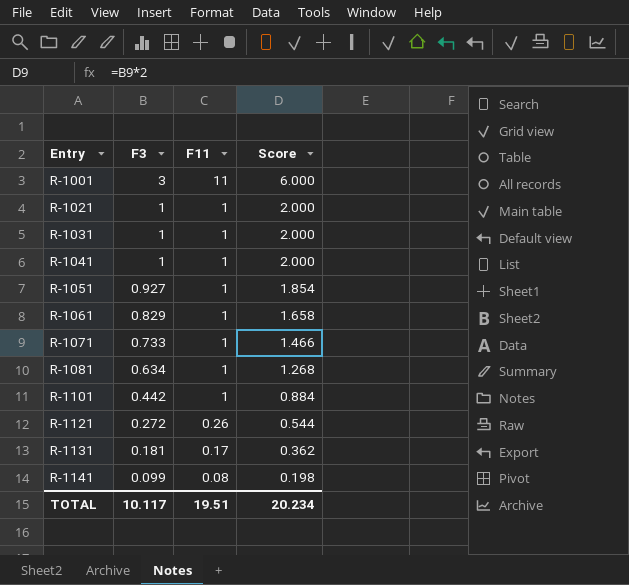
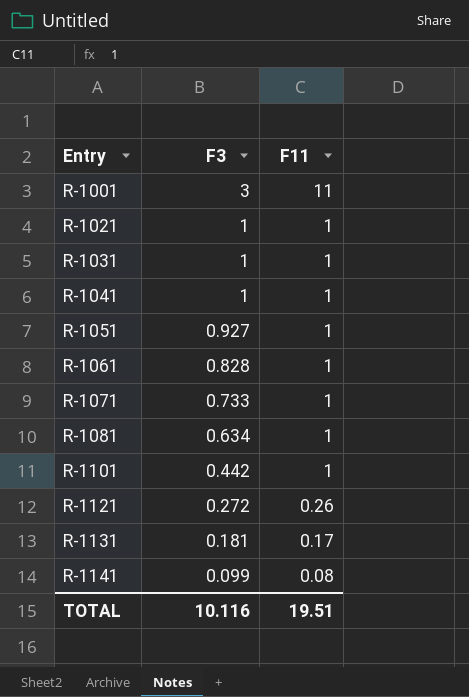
column Score | formula: [F3] * 2 -> none
R-1061 | F3: 0.829 -> 0.828
TOTAL | F3: 10.117 -> 10.116

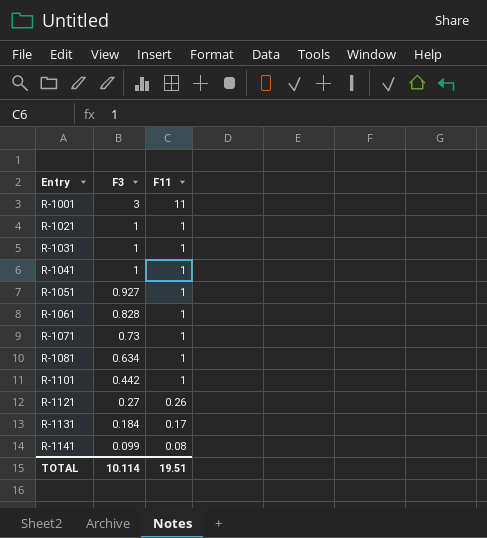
R-1071 | F3: 0.733 -> 0.73
R-1121 | F3: 0.272 -> 0.27
R-1131 | F3: 0.181 -> 0.184
TOTAL | F3: 10.116 -> 10.114

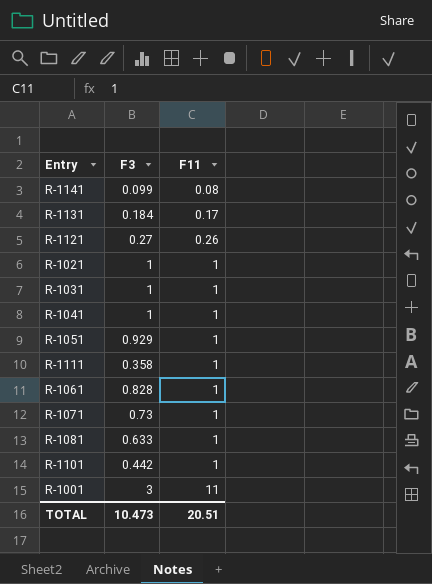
row order: Entry ascending -> F11 ascending
R-1051 | F3: 0.927 -> 0.929
row R-1111: none -> 0.358 | 1
R-1081 | F3: 0.634 -> 0.633
TOTAL | F3: 10.114 -> 10.473
TOTAL | F11: 19.51 -> 20.51

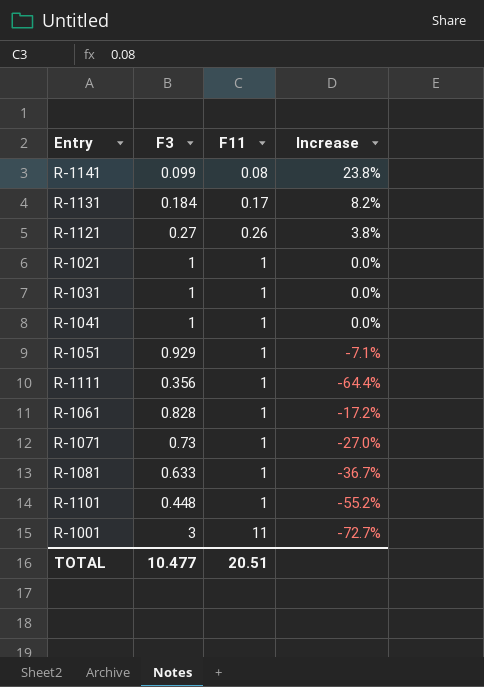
column Increase | formula: none -> ([F3] - [F11]) / [F11]
R-1111 | F3: 0.358 -> 0.356
R-1101 | F3: 0.442 -> 0.448
TOTAL | F3: 10.473 -> 10.477

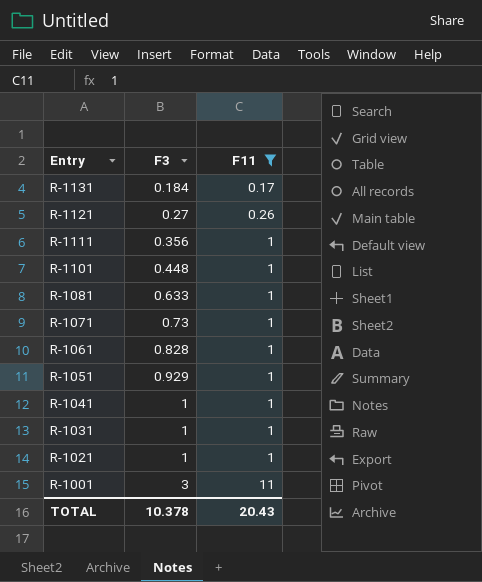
filter: none -> F11 != 0.08
row order: F11 ascending -> Entry descending
column Increase | formula: ([F3] - [F11]) / [F11] -> none
TOTAL | F3: 10.477 -> 10.378
TOTAL | F11: 20.51 -> 20.43

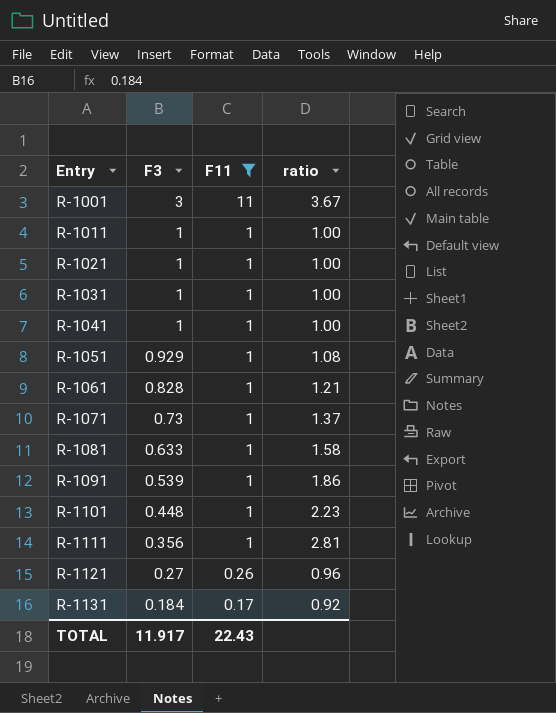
row order: Entry descending -> Entry ascending
column ratio | formula: none -> [F11] / [F3]
row R-1011: none -> 1 | 1 | 1.00
row R-1091: none -> 0.539 | 1 | 1.86
TOTAL | F3: 10.378 -> 11.917
TOTAL | F11: 20.43 -> 22.43

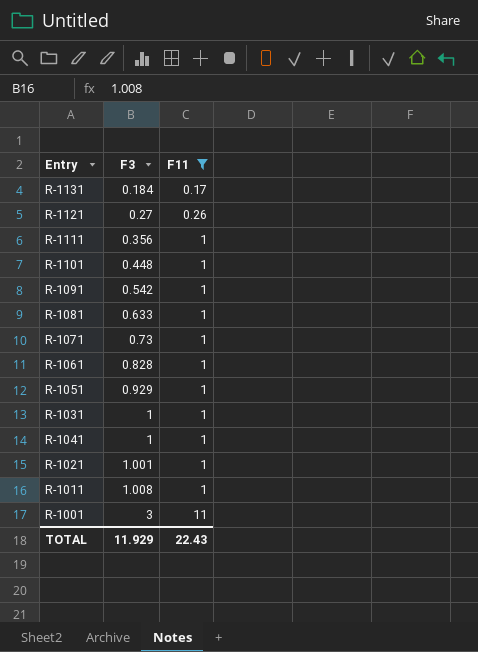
row order: Entry ascending -> F3 ascending
column ratio | formula: [F11] / [F3] -> none
R-1091 | F3: 0.539 -> 0.542
R-1021 | F3: 1 -> 1.001
R-1011 | F3: 1 -> 1.008
TOTAL | F3: 11.917 -> 11.929

